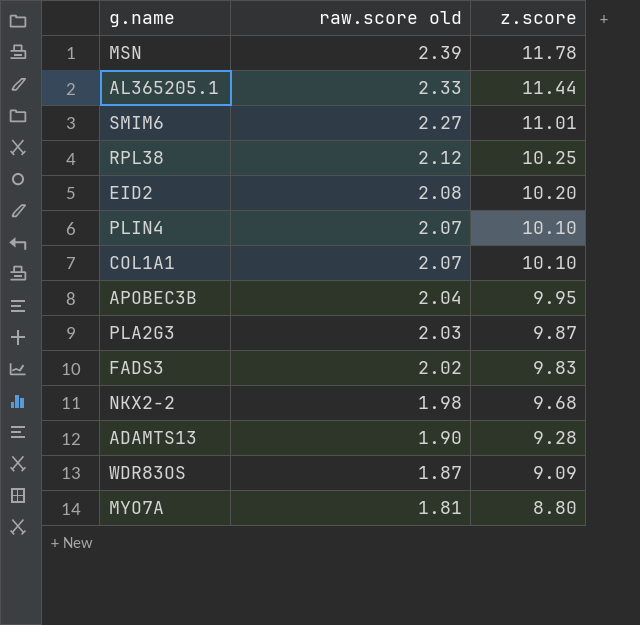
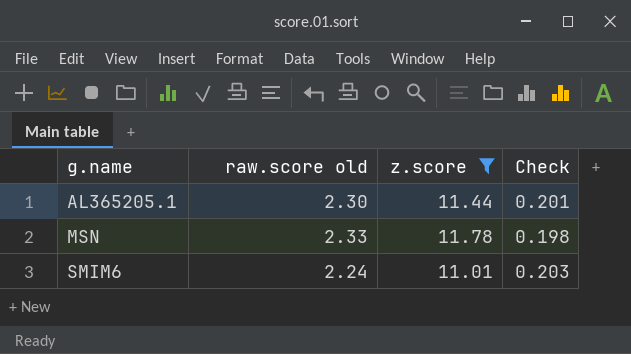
filter: none -> z.score >= 11.01
row order: raw.score old descending -> g.name ascending
column Check | formula: none -> [raw.score old] / [z.score]
AL365205.1 | raw.score old: 2.33 -> 2.30
MSN | raw.score old: 2.39 -> 2.33
SMIM6 | raw.score old: 2.27 -> 2.24

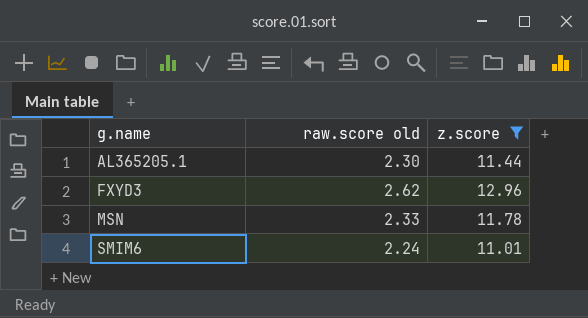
column Check | formula: [raw.score old] / [z.score] -> none
row FXYD3: none -> 2.62 | 12.96

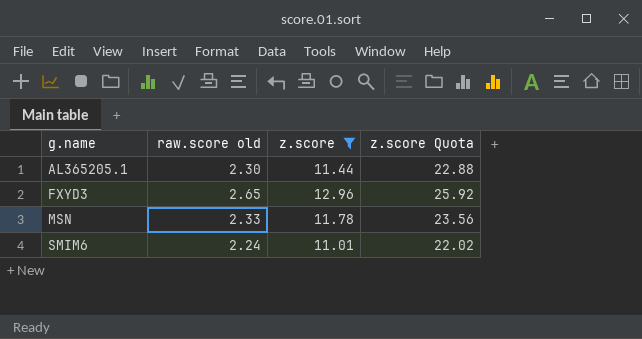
column z.score Quota | formula: none -> [z.score] * 2
FXYD3 | raw.score old: 2.62 -> 2.65

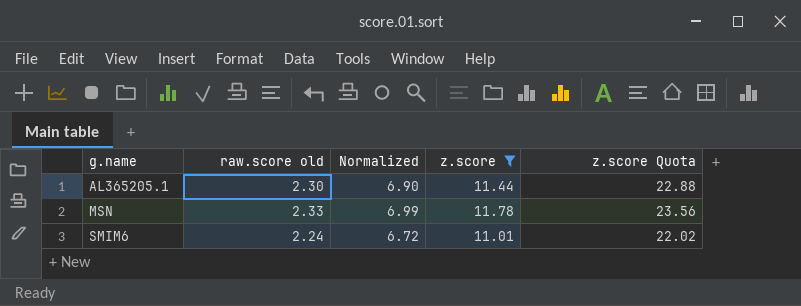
column Normalized | formula: none -> [raw.score old] * 3
row FXYD3: 2.65 | 12.96 | 25.92 -> none

